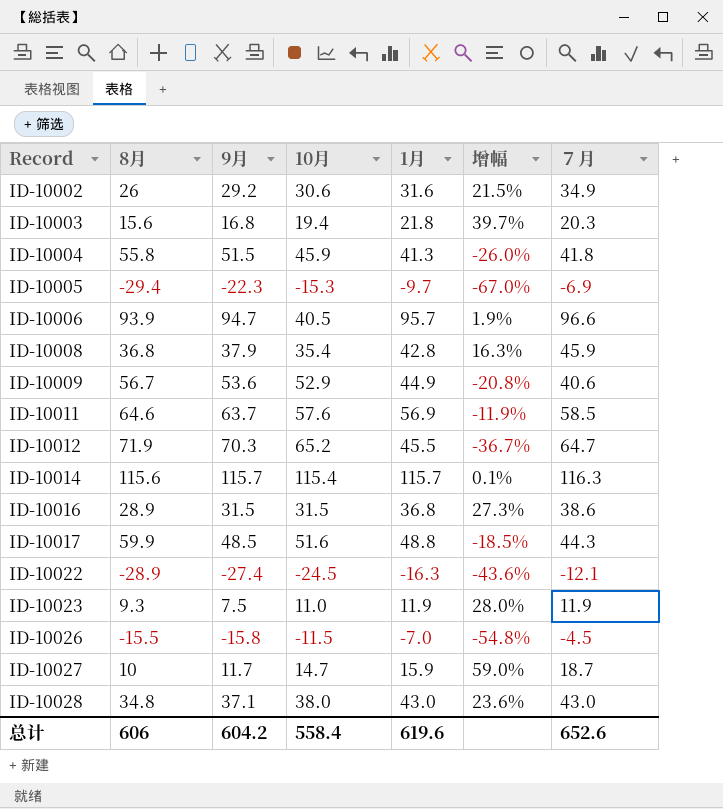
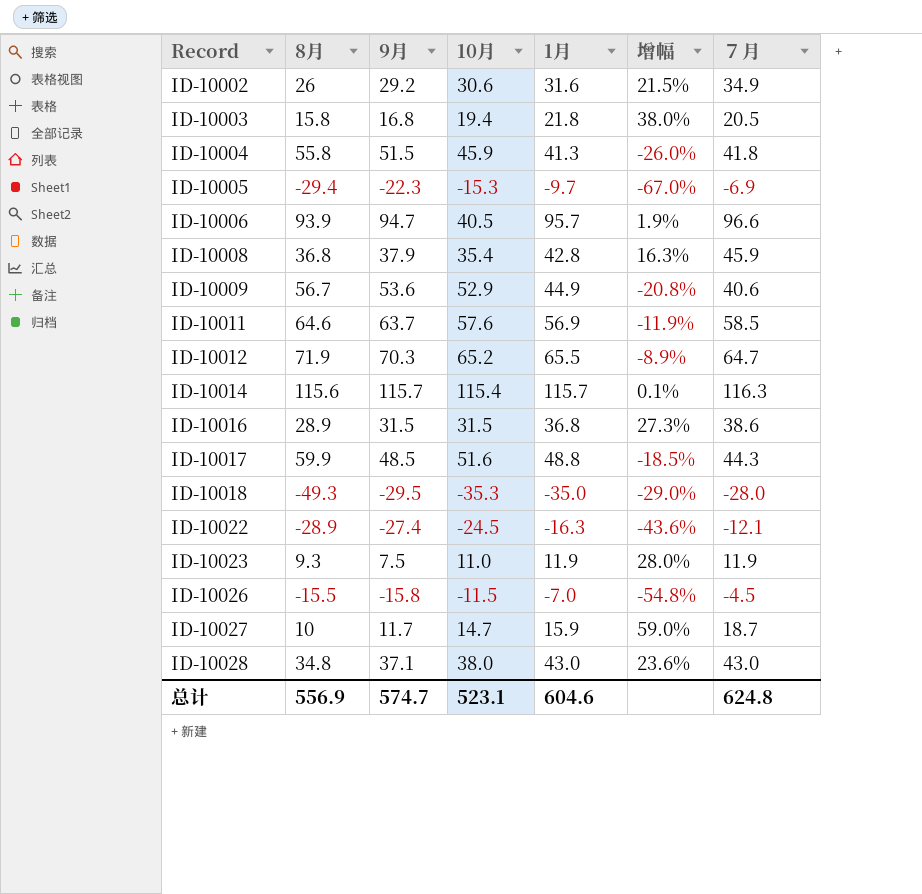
ID-10003 | 8月: 15.6 -> 15.8
ID-10003 | 增幅: 39.7% -> 38.0%
ID-10003 | ７月: 20.3 -> 20.5
ID-10012 | 1月: 45.5 -> 65.5
ID-10012 | 增幅: -36.7% -> -8.9%
row ID-10018: none -> -49.3 | -29.5 | -35.3 | -35.0 | -29.0% | -28.0
总计 | 8月: 606 -> 556.9
总计 | 9月: 604.2 -> 574.7
总计 | 10月: 558.4 -> 523.1
总计 | 1月: 619.6 -> 604.6
总计 | ７月: 652.6 -> 624.8

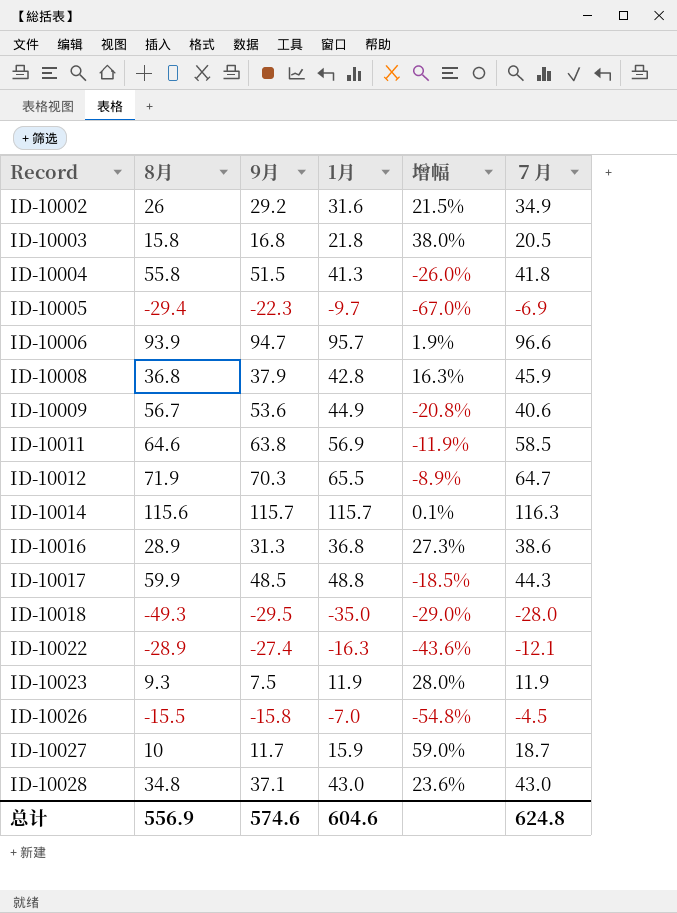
column 10月 | position: 4 -> none
ID-10011 | 9月: 63.7 -> 63.8
ID-10016 | 9月: 31.5 -> 31.3
总计 | 9月: 574.7 -> 574.6

